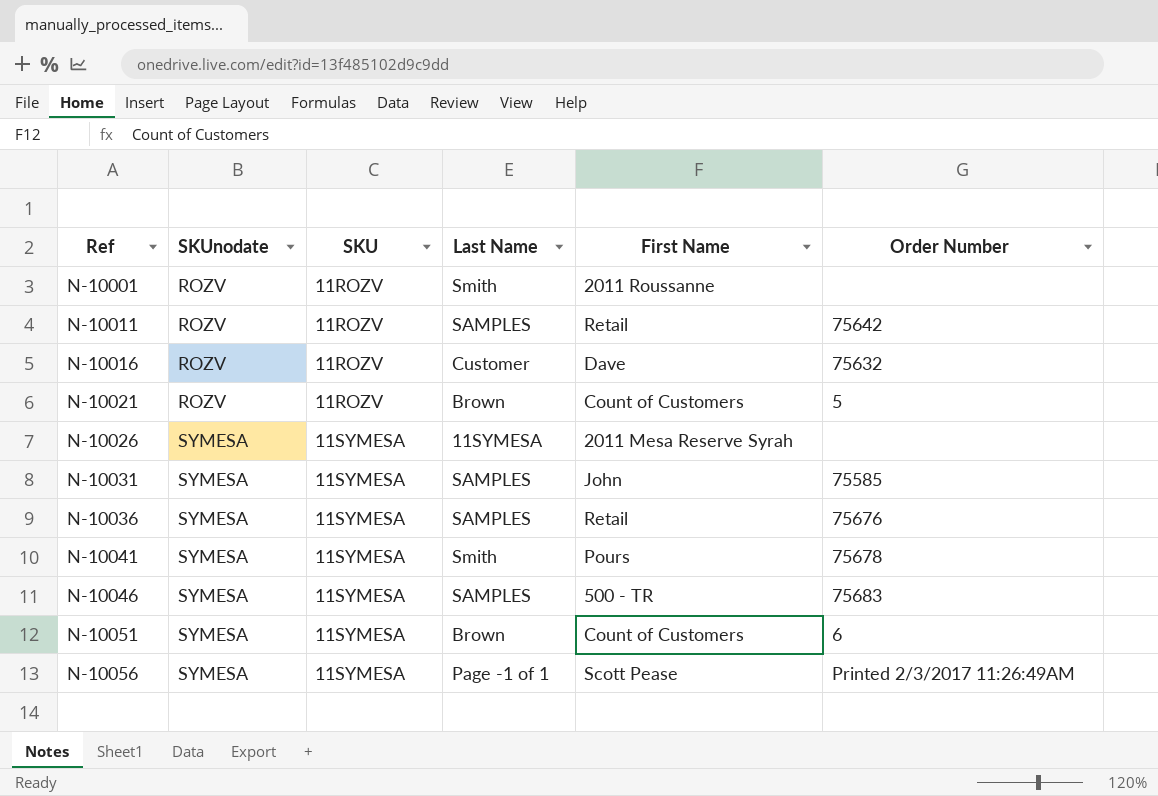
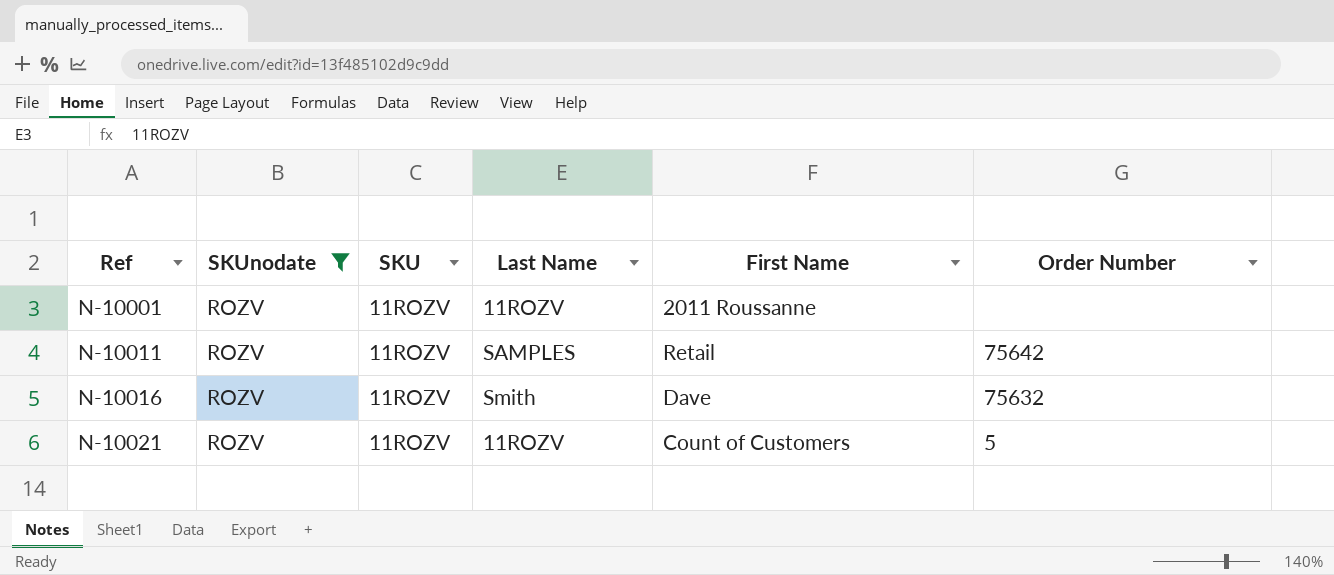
filter: none -> SKUnodate = ROZV
N-10001 | Last Name: Smith -> 11ROZV
N-10016 | Last Name: Customer -> Smith
N-10021 | Last Name: Brown -> 11ROZV

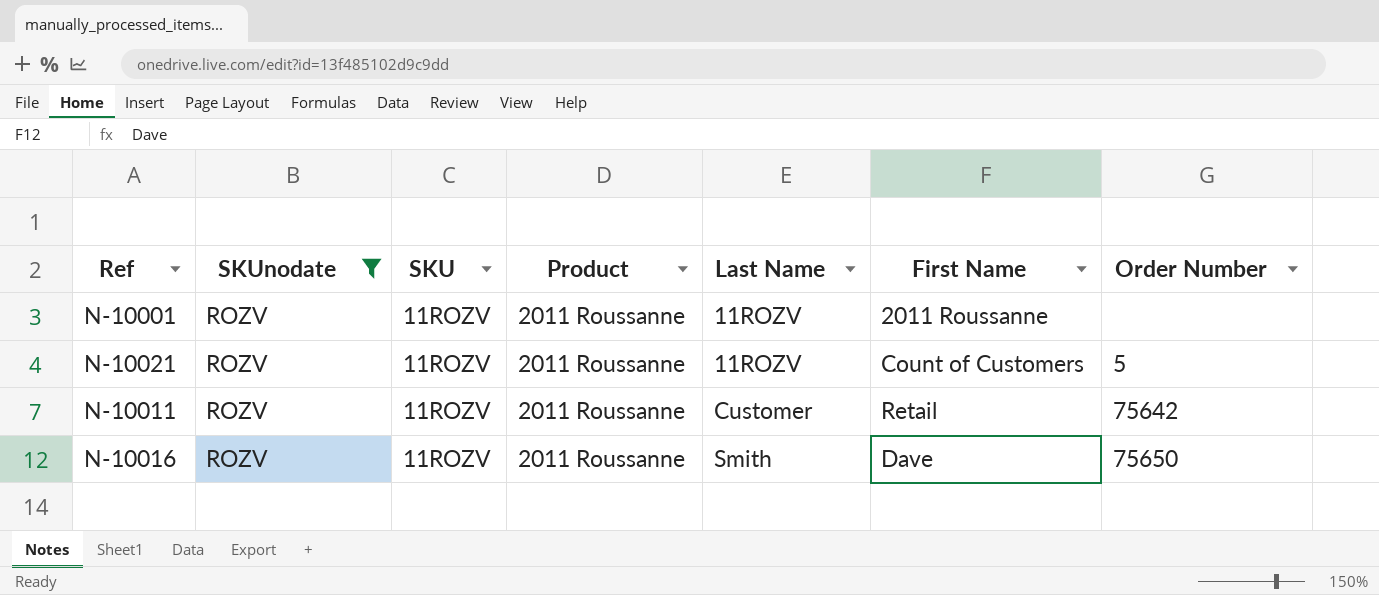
row order: Ref ascending -> Last Name ascending
column Product | position: none -> 4
N-10011 | Last Name: SAMPLES -> Customer
N-10016 | Order Number: 75632 -> 75650

